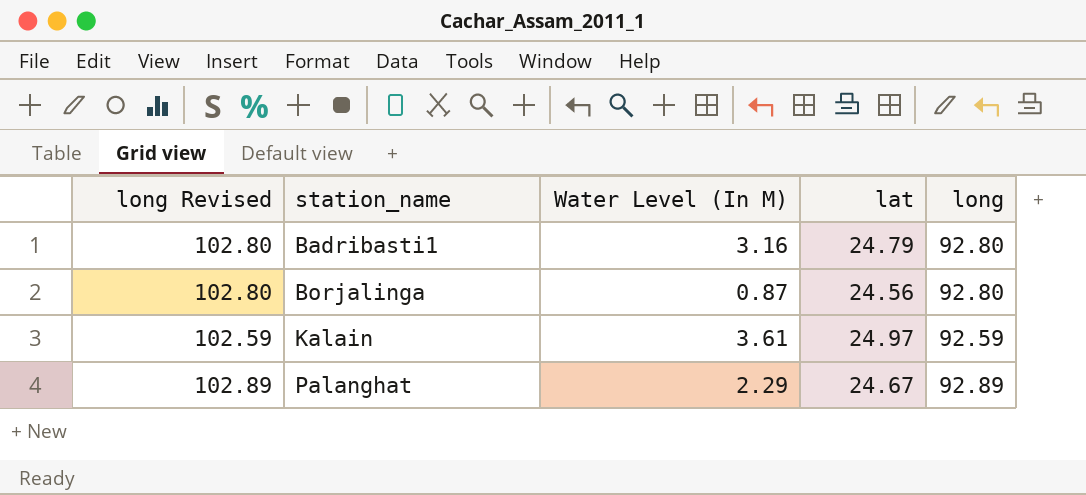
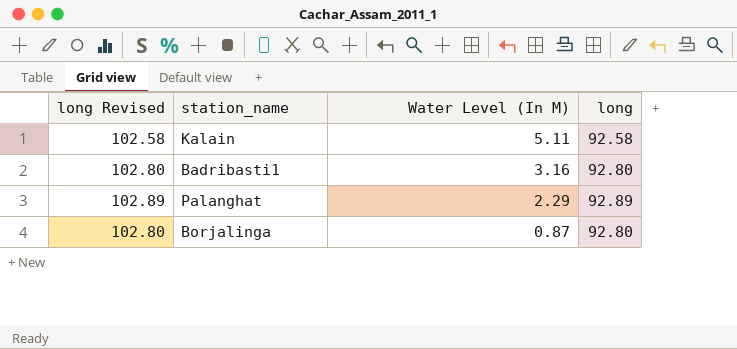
row order: station_name ascending -> Water Level (In M) descending
column lat | position: 4 -> none
Kalain | long Revised: 102.59 -> 102.58
Kalain | Water Level (In M): 3.61 -> 5.11
Kalain | long: 92.59 -> 92.58

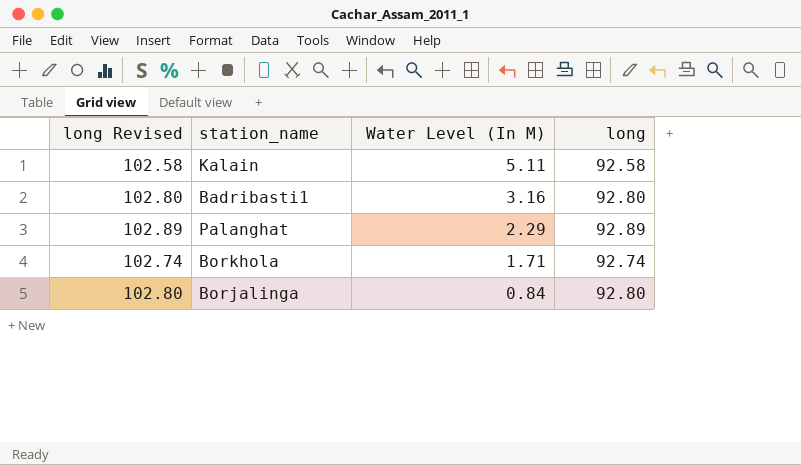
row Borkhola: none -> 102.74 | 1.71 | 92.74
Borjalinga | Water Level (In M): 0.87 -> 0.84

